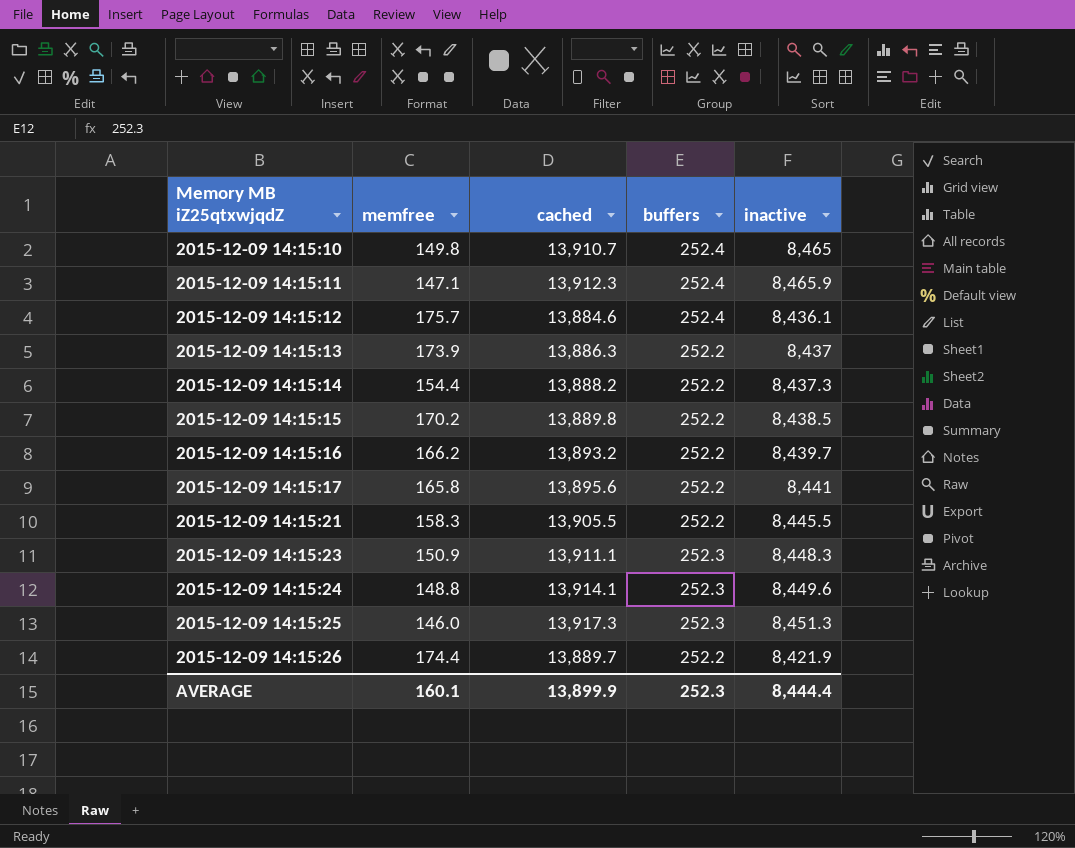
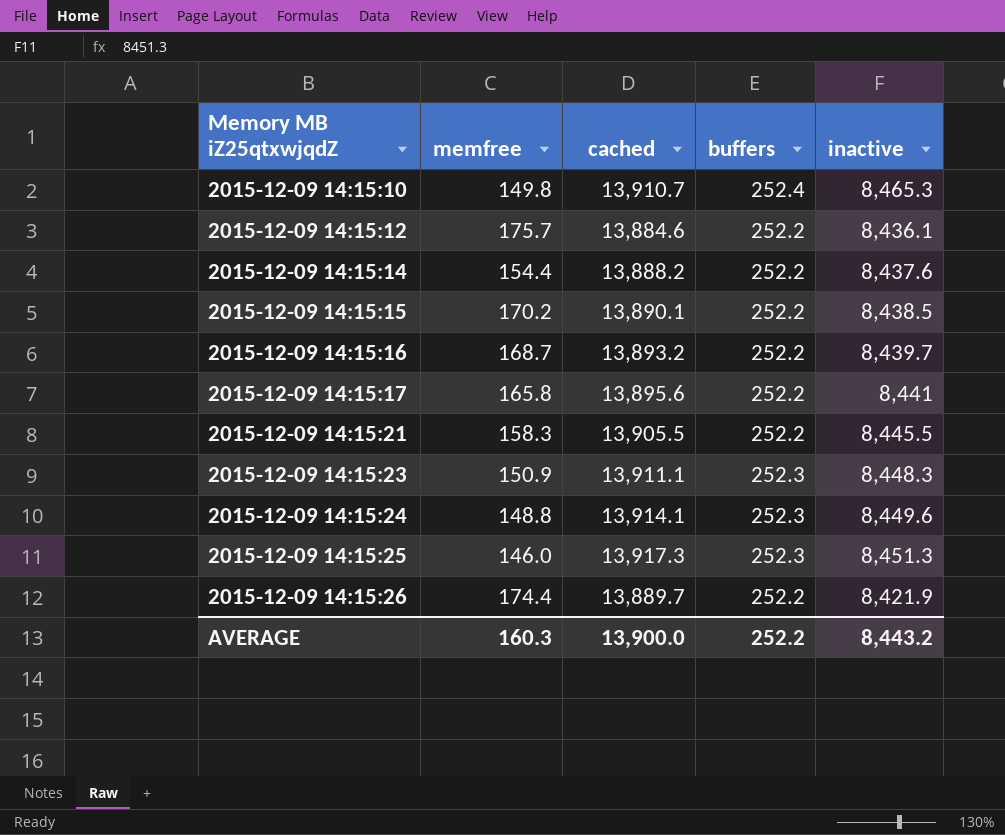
row 2015-12-09 14:15:11: 147.1 | 13,912.3 | 252.4 | 8,465.9 -> none
row 2015-12-09 14:15:13: 173.9 | 13,886.3 | 252.2 | 8,437 -> none
2015-12-09 14:15:10 | inactive: 8,465 -> 8,465.3
2015-12-09 14:15:12 | buffers: 252.4 -> 252.2
2015-12-09 14:15:14 | inactive: 8,437.3 -> 8,437.6
2015-12-09 14:15:15 | cached: 13,889.8 -> 13,890.1
2015-12-09 14:15:16 | memfree: 166.2 -> 168.7
AVERAGE | memfree: 160.1 -> 160.3
AVERAGE | cached: 13,899.9 -> 13,900.0
AVERAGE | buffers: 252.3 -> 252.2
AVERAGE | inactive: 8,444.4 -> 8,443.2

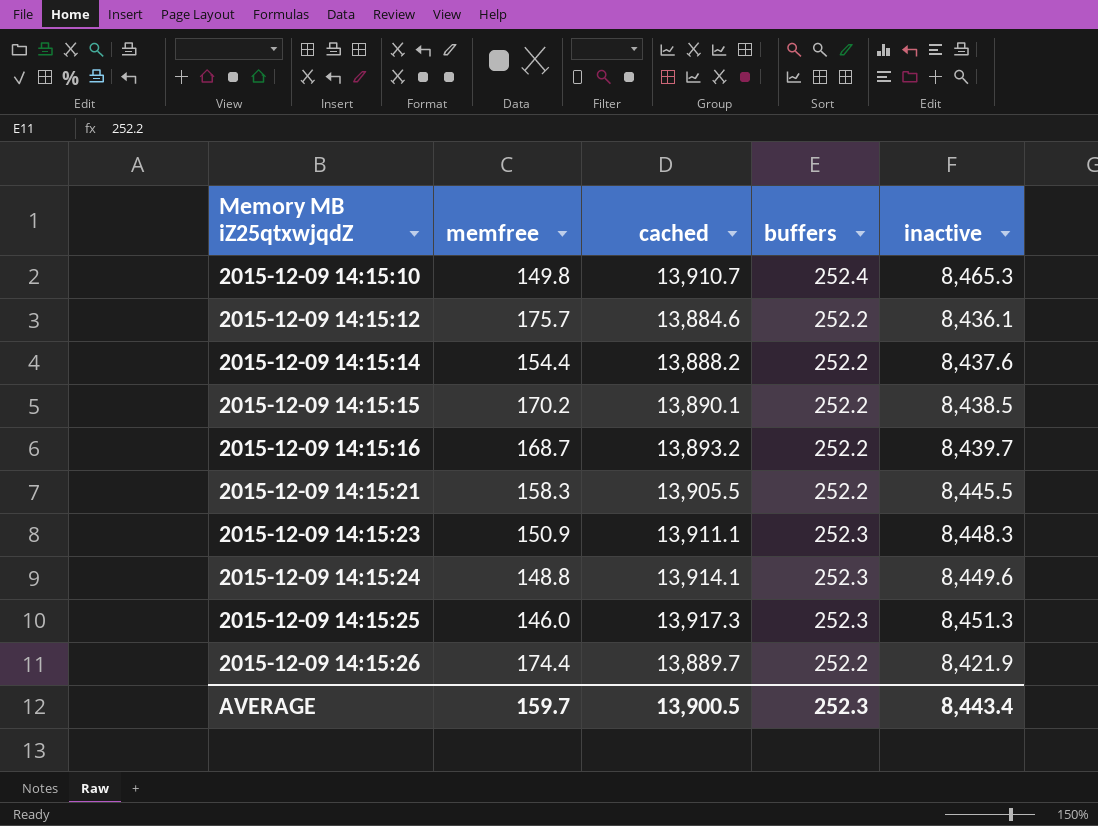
row 2015-12-09 14:15:17: 165.8 | 13,895.6 | 252.2 | 8,441 -> none
AVERAGE | memfree: 160.3 -> 159.7
AVERAGE | cached: 13,900.0 -> 13,900.5
AVERAGE | buffers: 252.2 -> 252.3
AVERAGE | inactive: 8,443.2 -> 8,443.4

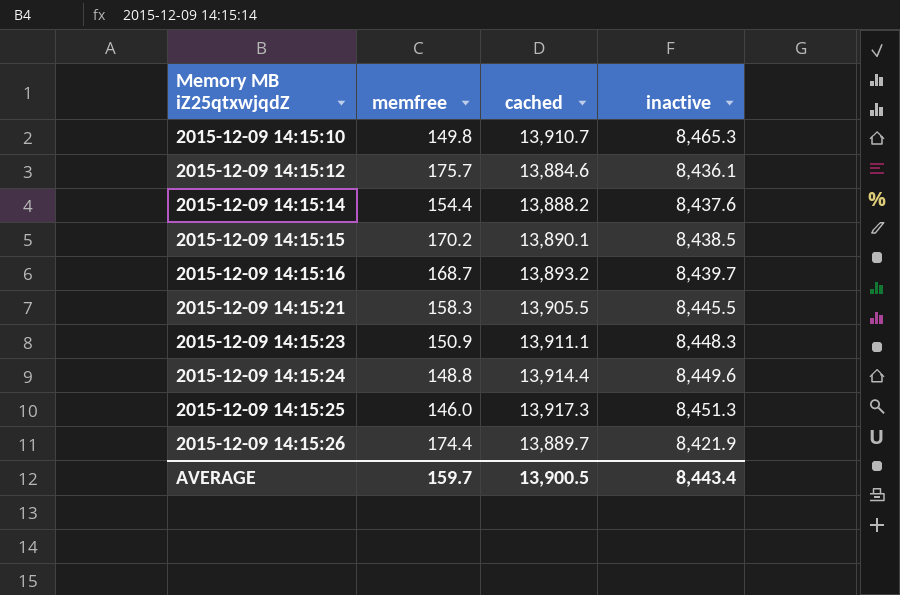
column buffers | position: 4 -> none
2015-12-09 14:15:24 | cached: 13,914.1 -> 13,914.4

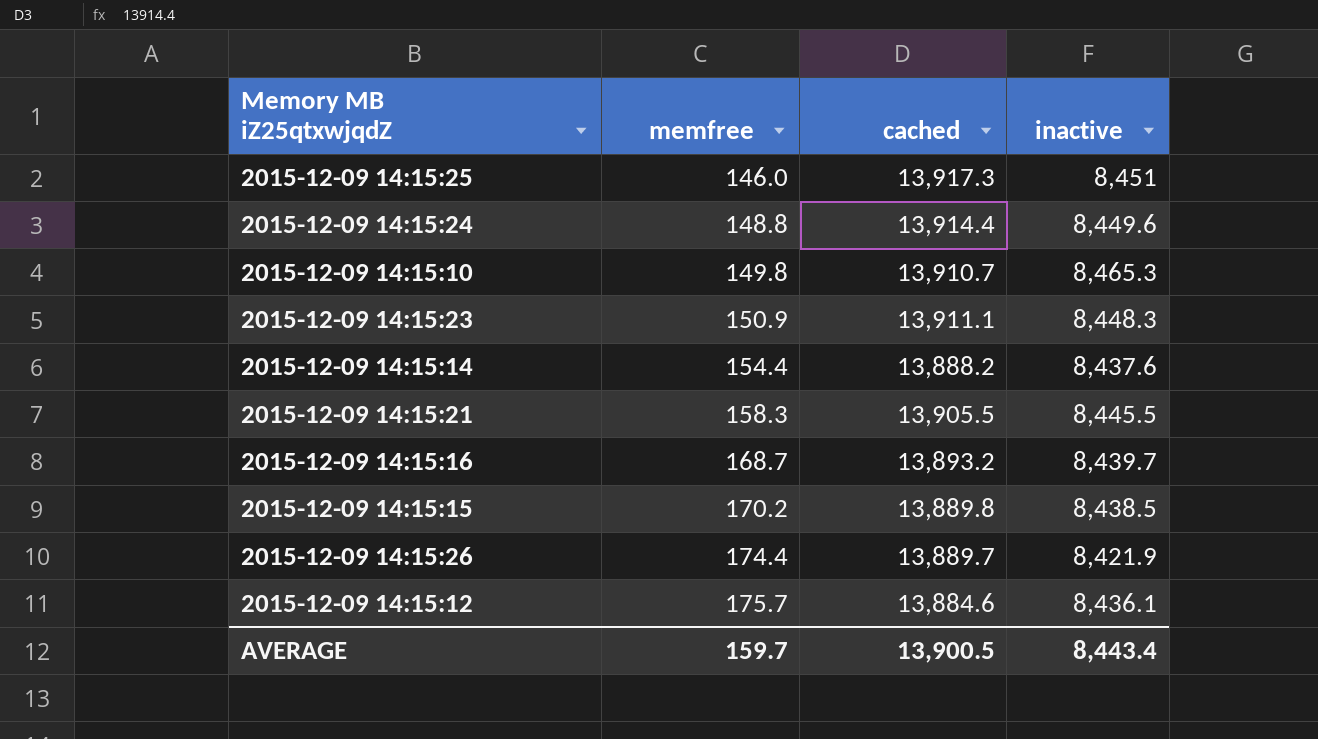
row order: Memory MB iZ25qtxwjqdZ ascending -> memfree ascending
2015-12-09 14:15:25 | inactive: 8,451.3 -> 8,451
2015-12-09 14:15:15 | cached: 13,890.1 -> 13,889.8

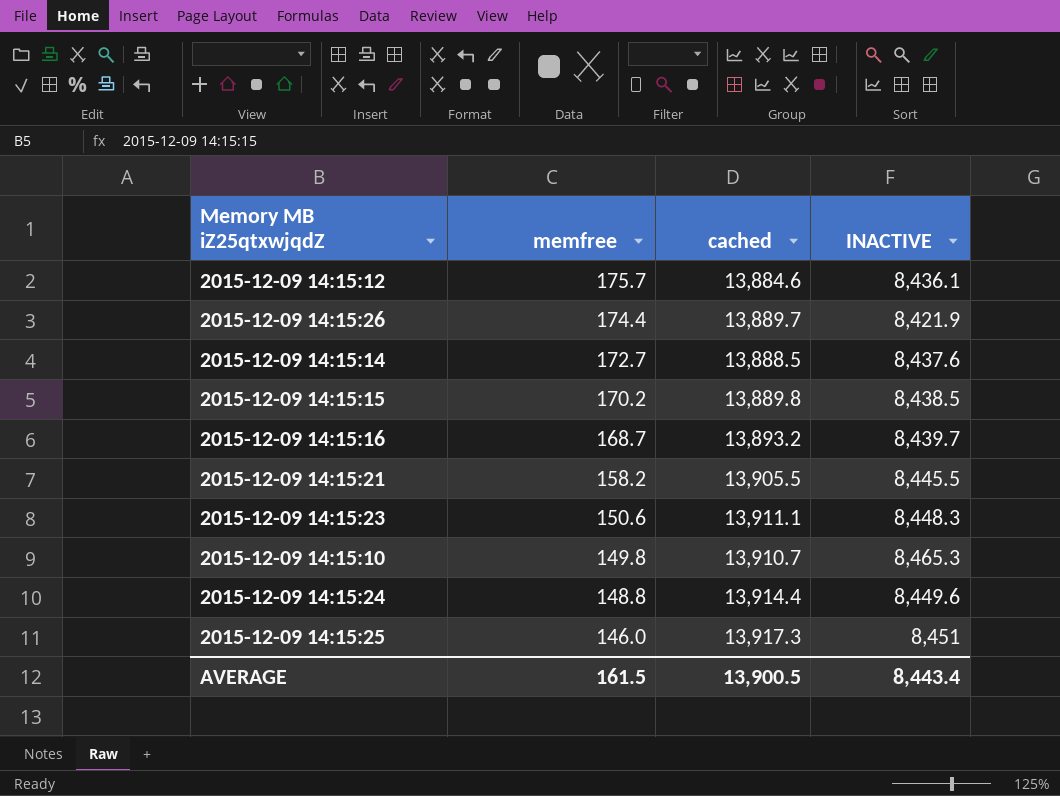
row order: memfree ascending -> memfree descending
column name: inactive -> INACTIVE
2015-12-09 14:15:14 | memfree: 154.4 -> 172.7
2015-12-09 14:15:14 | cached: 13,888.2 -> 13,888.5
2015-12-09 14:15:21 | memfree: 158.3 -> 158.2
2015-12-09 14:15:23 | memfree: 150.9 -> 150.6
AVERAGE | memfree: 159.7 -> 161.5

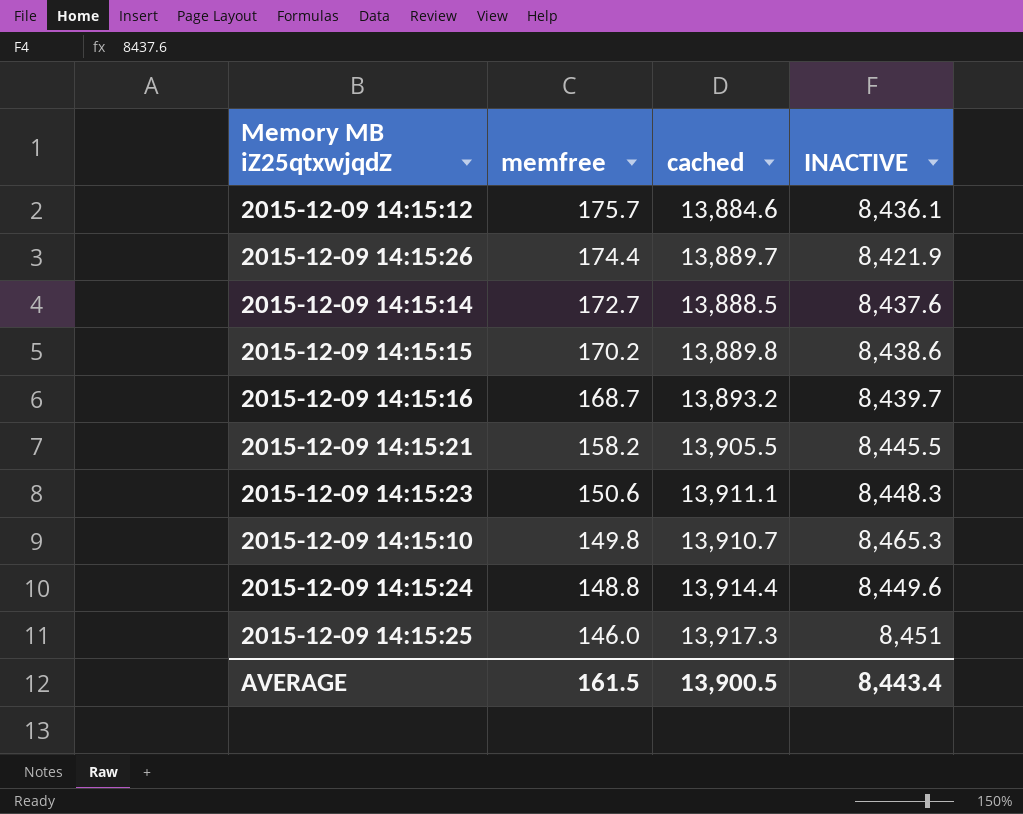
2015-12-09 14:15:15 | INACTIVE: 8,438.5 -> 8,438.6

